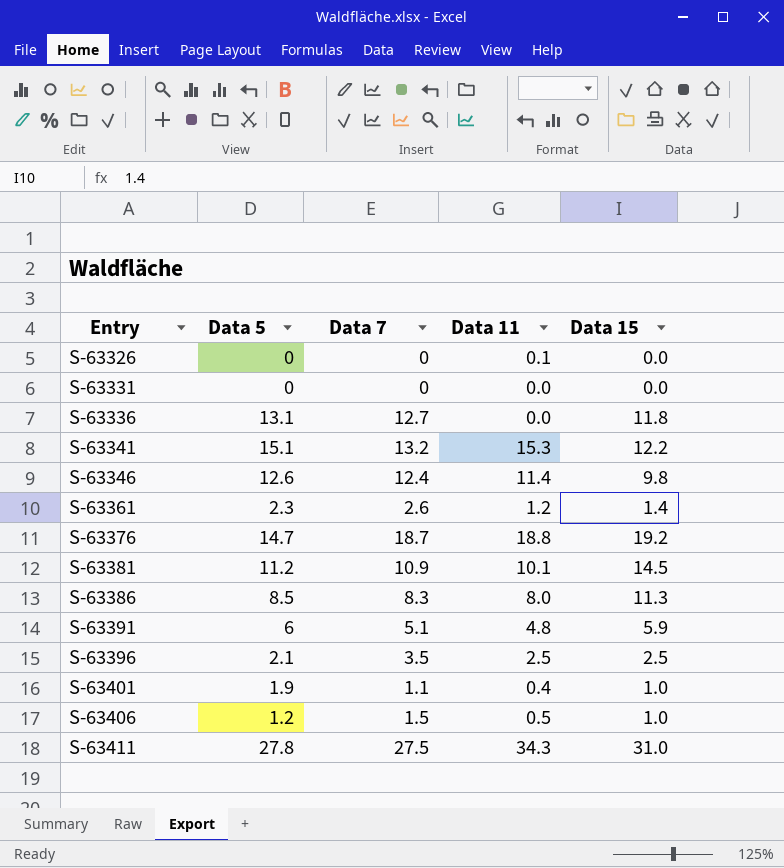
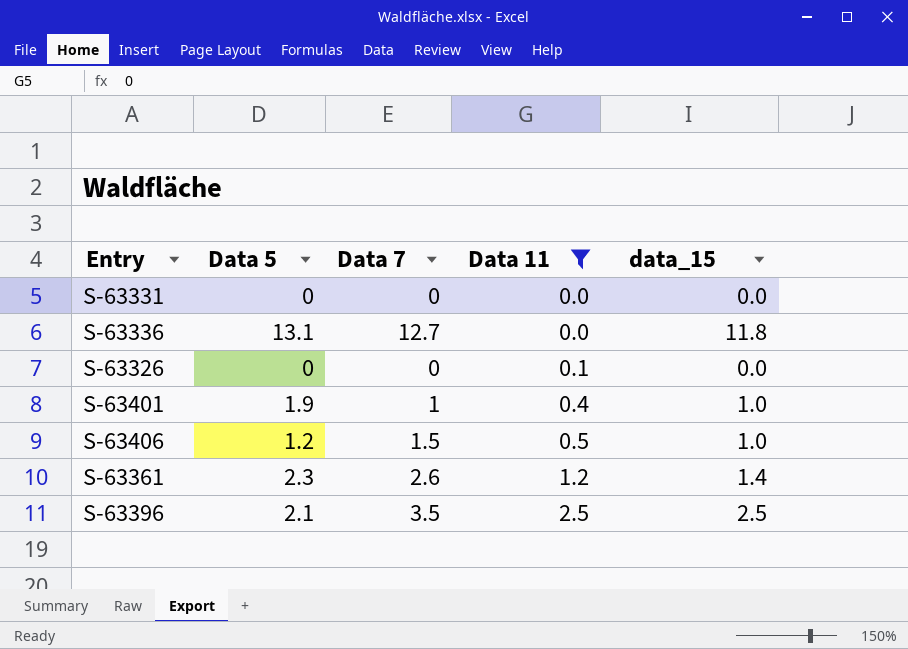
filter: none -> Data 11 <= 2.5
row order: Entry ascending -> Data 11 ascending
column name: Data 15 -> data_15
S-63401 | Data 7: 1.1 -> 1

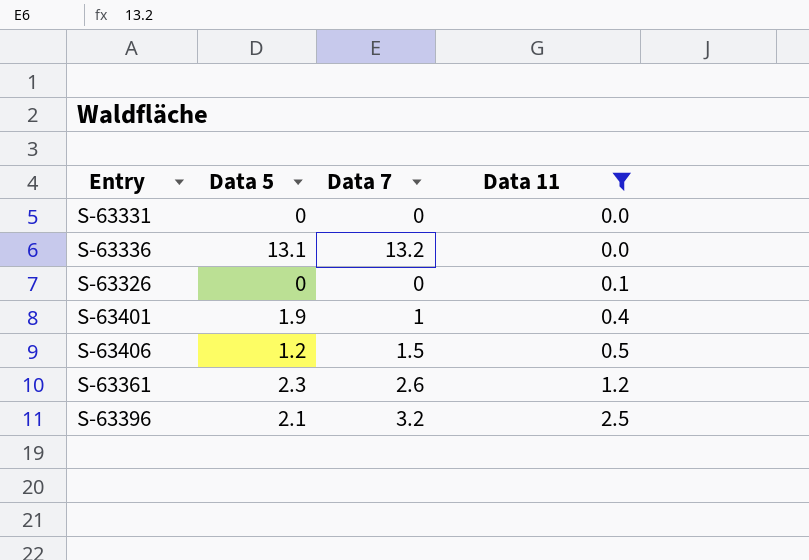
column data_15 | position: 5 -> none
S-63336 | Data 7: 12.7 -> 13.2
S-63396 | Data 7: 3.5 -> 3.2

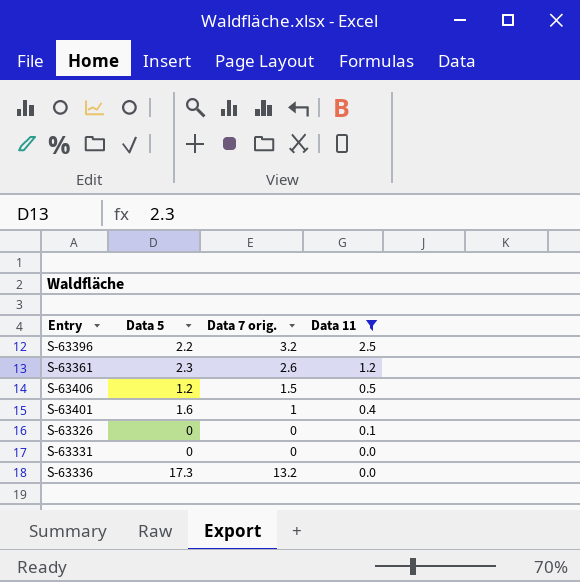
row order: Data 11 ascending -> Data 11 descending
column name: Data 7 -> Data 7 orig.
S-63396 | Data 5: 2.1 -> 2.2
S-63401 | Data 5: 1.9 -> 1.6
S-63336 | Data 5: 13.1 -> 17.3

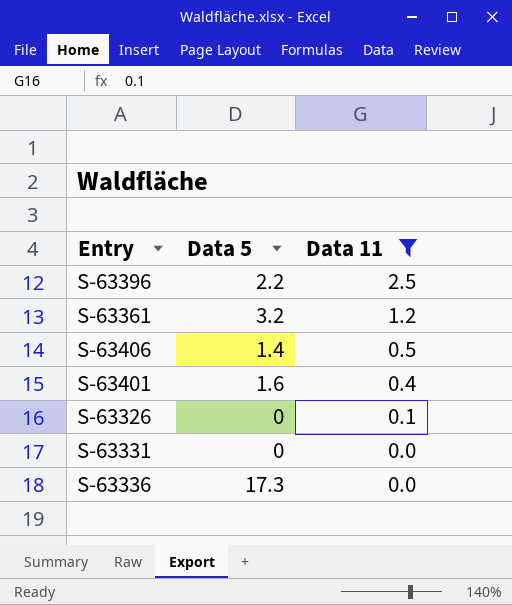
column Data 7 orig. | position: 3 -> none
S-63361 | Data 5: 2.3 -> 3.2
S-63406 | Data 5: 1.2 -> 1.4

